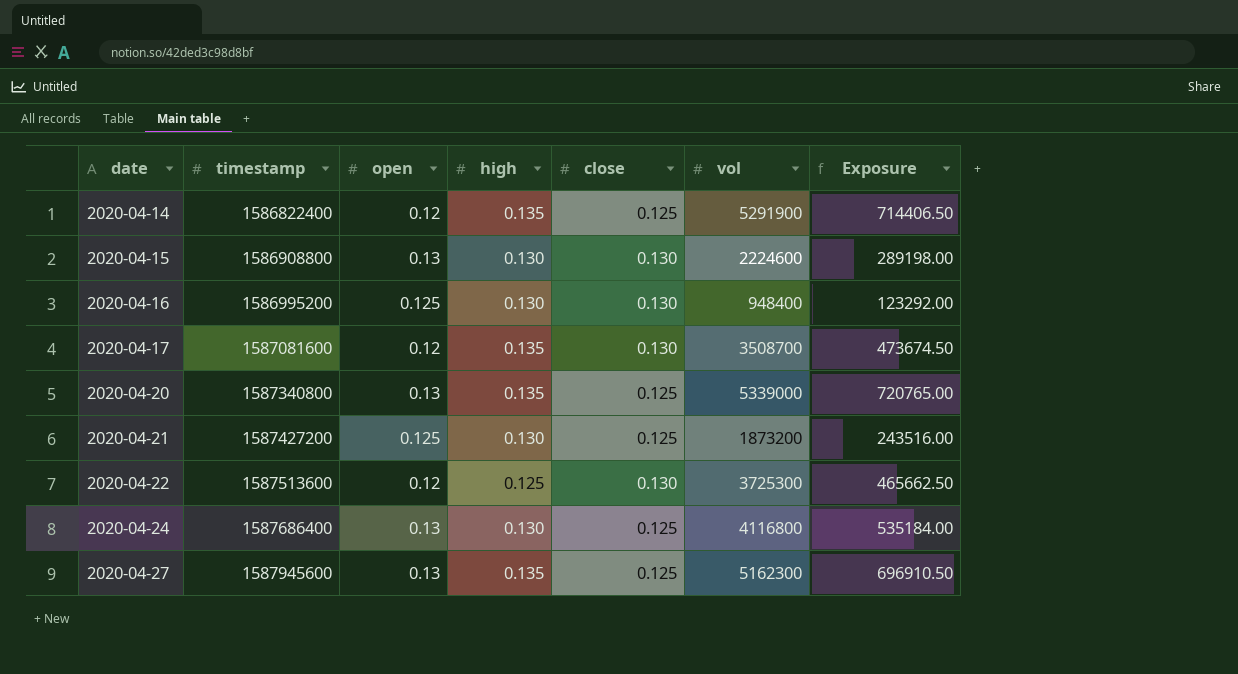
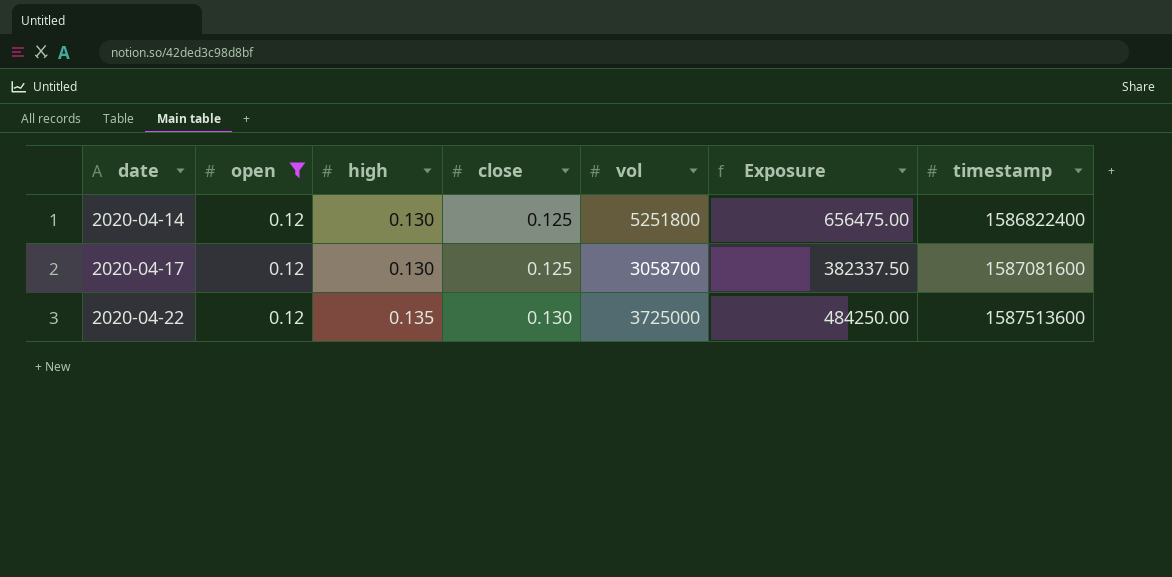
filter: none -> open = 0.12
column Exposure | formula: [high] * [vol] -> [close] * [vol]
column timestamp | position: 2 -> 7
2020-04-14 | high: 0.135 -> 0.130
2020-04-14 | vol: 5291900 -> 5251800
2020-04-17 | high: 0.135 -> 0.130
2020-04-17 | close: 0.130 -> 0.125
2020-04-17 | vol: 3508700 -> 3058700
2020-04-22 | high: 0.125 -> 0.135
2020-04-22 | vol: 3725300 -> 3725000

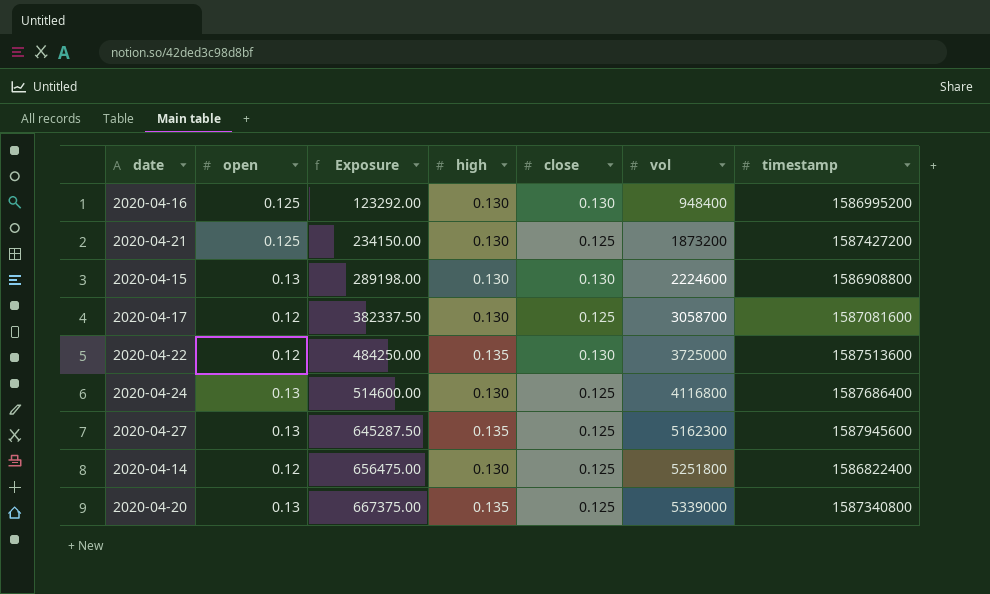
filter: open = 0.12 -> none
row order: date ascending -> Exposure ascending
column Exposure | position: 6 -> 3

